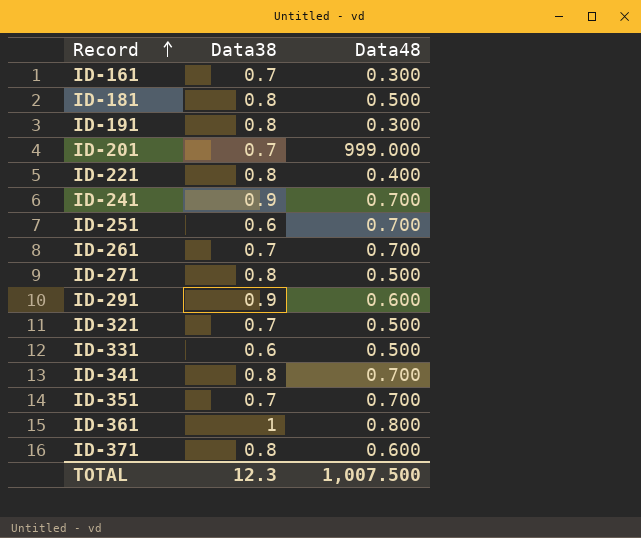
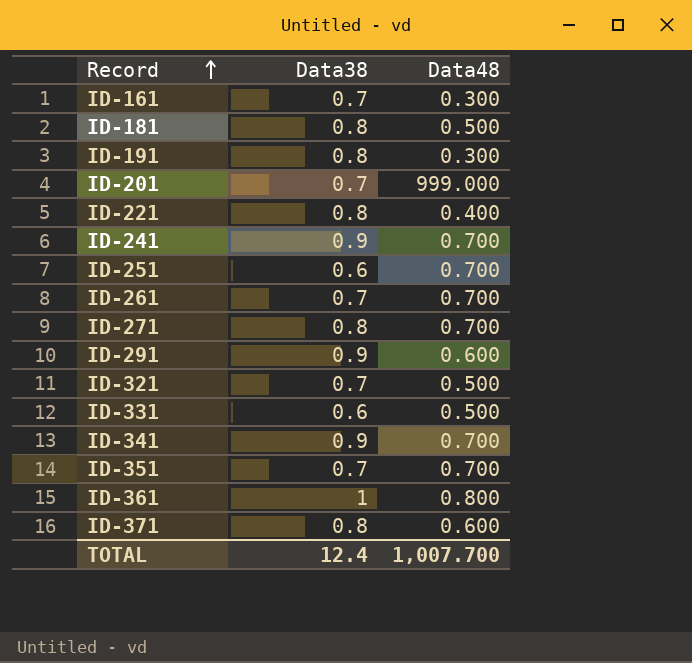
ID-271 | Data48: 0.500 -> 0.700
ID-341 | Data38: 0.8 -> 0.9
TOTAL | Data38: 12.3 -> 12.4
TOTAL | Data48: 1,007.500 -> 1,007.700

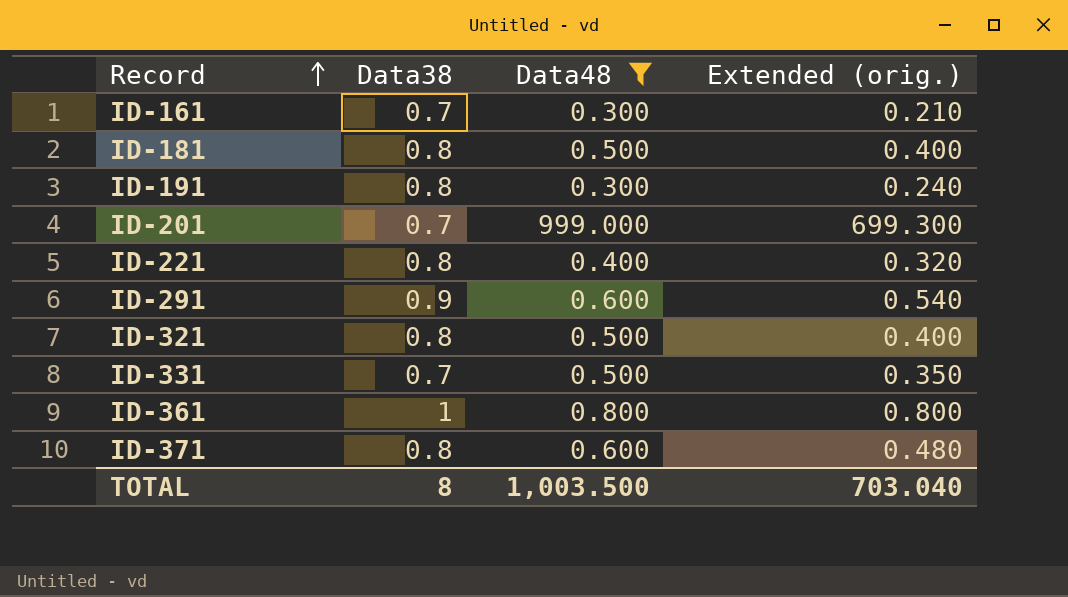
filter: none -> Data48 != 0.700
column Extended (orig.) | formula: none -> [Data38] * [Data48]
ID-321 | Data38: 0.7 -> 0.8
ID-331 | Data38: 0.6 -> 0.7
TOTAL | Data38: 12.4 -> 8
TOTAL | Data48: 1,007.700 -> 1,003.500

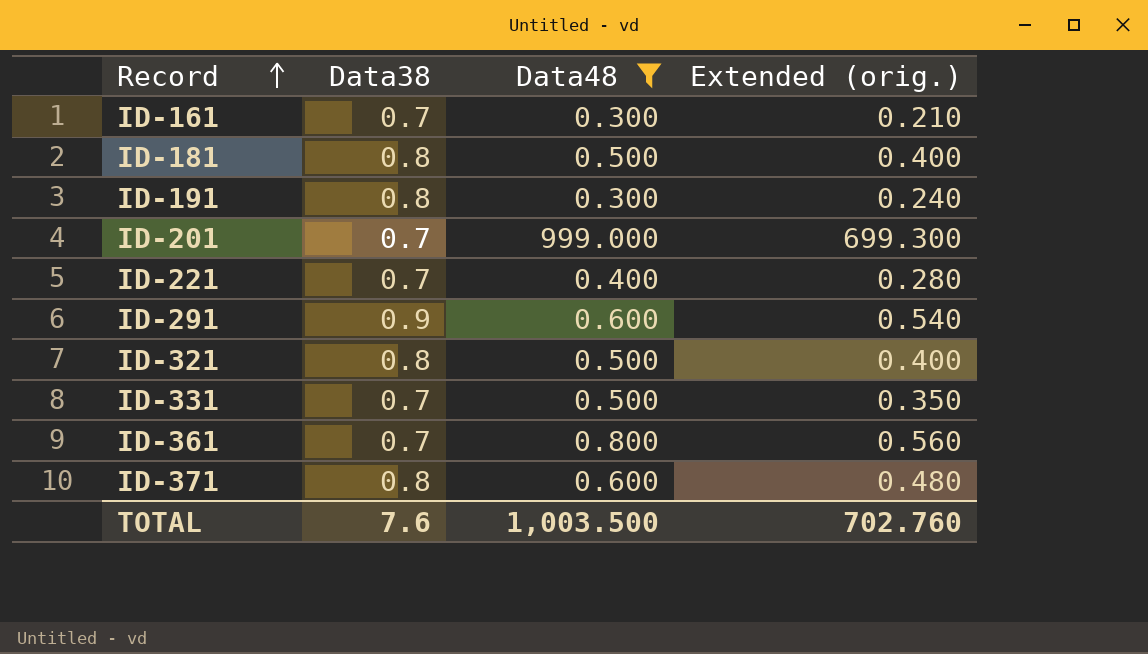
ID-221 | Data38: 0.8 -> 0.7
ID-221 | Extended (orig.): 0.320 -> 0.280
ID-361 | Data38: 1 -> 0.7
ID-361 | Extended (orig.): 0.800 -> 0.560
TOTAL | Data38: 8 -> 7.6
TOTAL | Extended (orig.): 703.040 -> 702.760

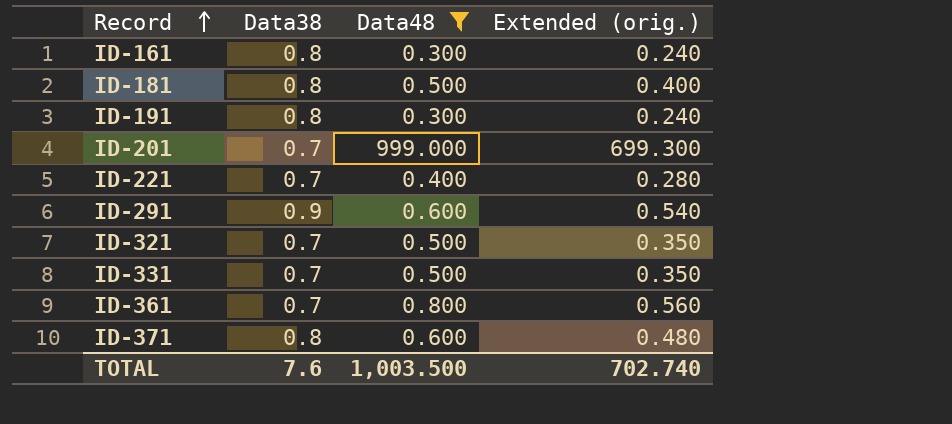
ID-161 | Data38: 0.7 -> 0.8
ID-161 | Extended (orig.): 0.210 -> 0.240
ID-321 | Data38: 0.8 -> 0.7
ID-321 | Extended (orig.): 0.400 -> 0.350
TOTAL | Extended (orig.): 702.760 -> 702.740

